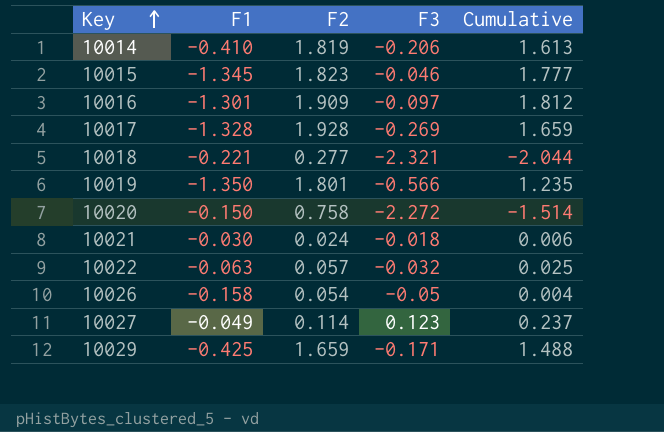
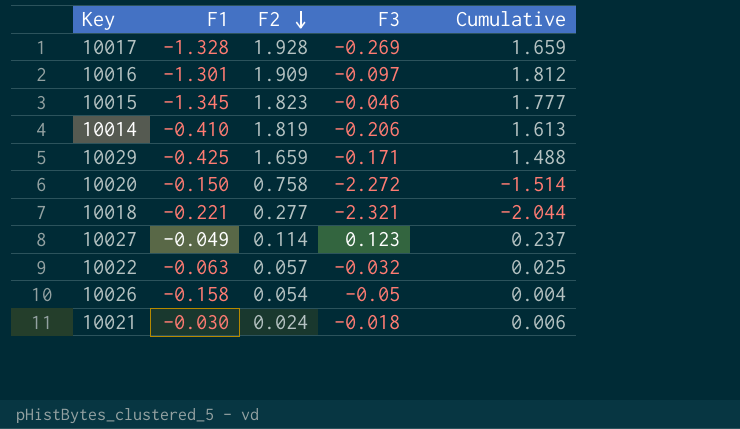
row order: Key ascending -> F2 descending
row 10019: -1.350 | 1.801 | -0.566 | 1.235 -> none

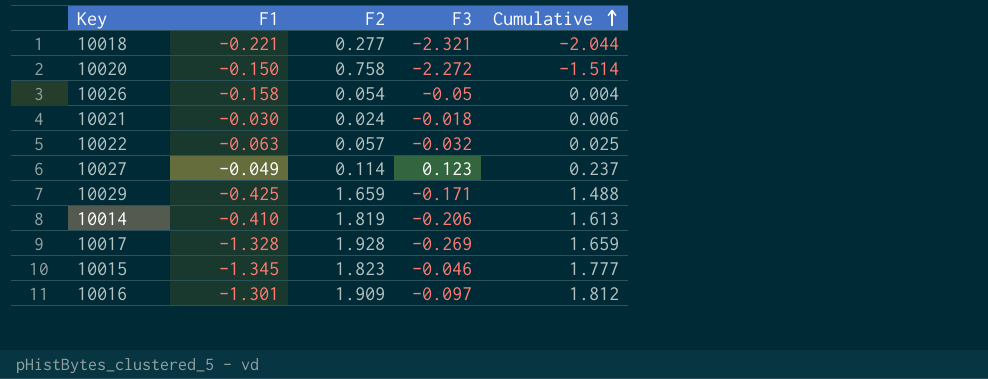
row order: F2 descending -> Cumulative ascending

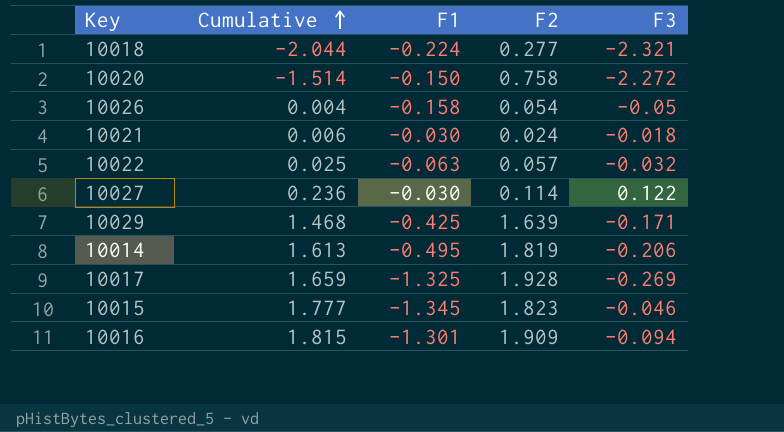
column Cumulative | position: 5 -> 2
10018 | F1: -0.221 -> -0.224
10027 | Cumulative: 0.237 -> 0.236
10027 | F1: -0.049 -> -0.030
10027 | F3: 0.123 -> 0.122
10029 | Cumulative: 1.488 -> 1.468
10029 | F2: 1.659 -> 1.639
10014 | F1: -0.410 -> -0.495
10017 | F1: -1.328 -> -1.325
10016 | Cumulative: 1.812 -> 1.815
10016 | F3: -0.097 -> -0.094

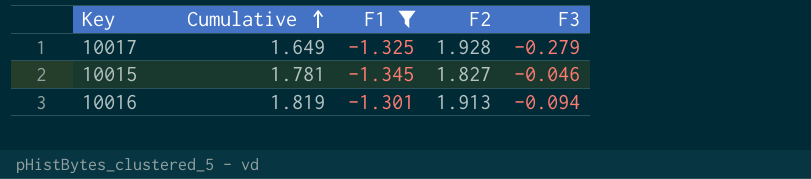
filter: none -> F1 <= -1.301
10017 | Cumulative: 1.659 -> 1.649
10017 | F3: -0.269 -> -0.279
10015 | Cumulative: 1.777 -> 1.781
10015 | F2: 1.823 -> 1.827
10016 | Cumulative: 1.815 -> 1.819
10016 | F2: 1.909 -> 1.913

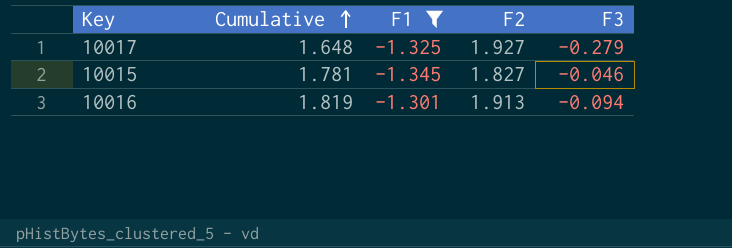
10017 | Cumulative: 1.649 -> 1.648
10017 | F2: 1.928 -> 1.927

